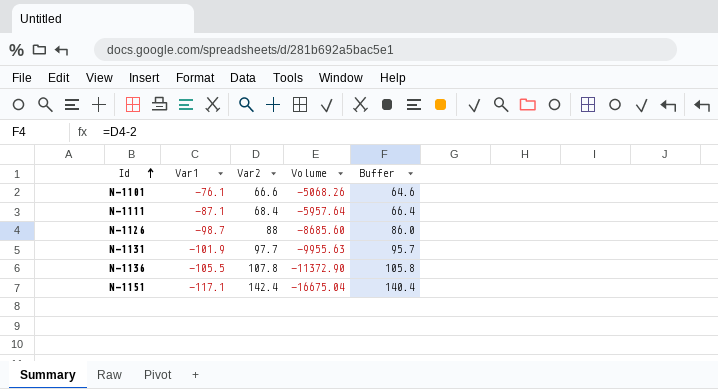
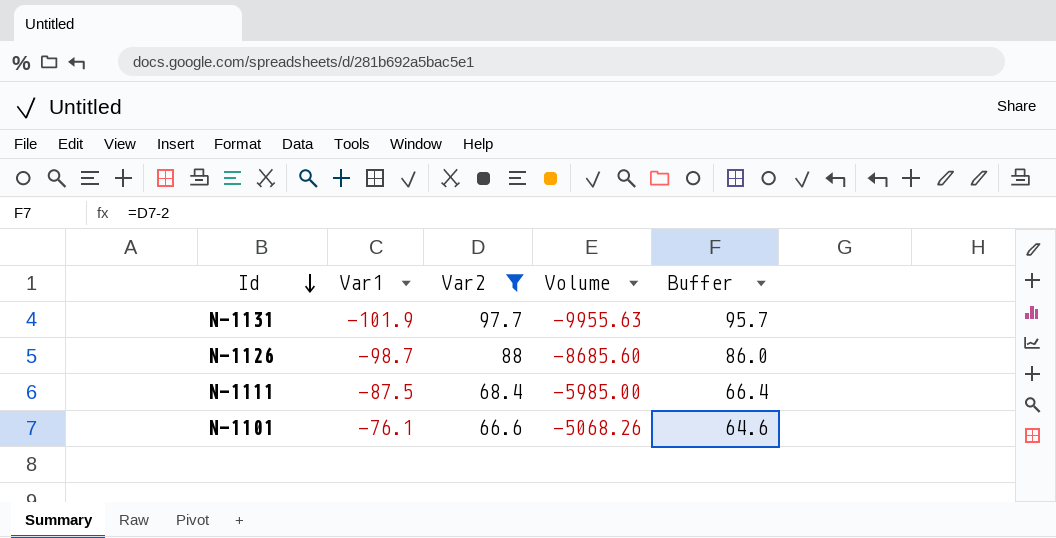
filter: none -> Var2 <= 97.7
row order: Id ascending -> Id descending
N-1111 | Var1: -87.1 -> -87.5
N-1111 | Volume: -5957.64 -> -5985.00

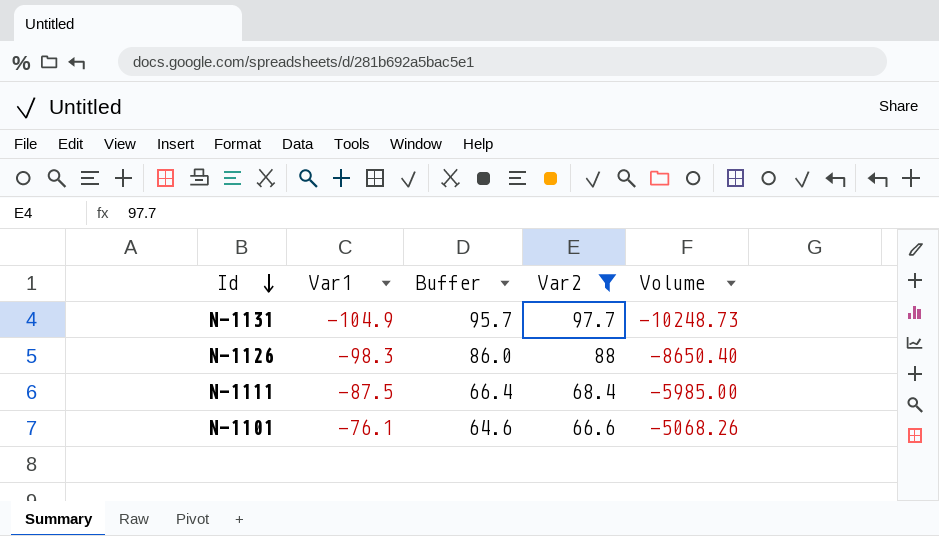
column Buffer | position: 5 -> 3
N-1131 | Var1: -101.9 -> -104.9
N-1131 | Volume: -9955.63 -> -10248.73
N-1126 | Var1: -98.7 -> -98.3
N-1126 | Volume: -8685.60 -> -8650.40

